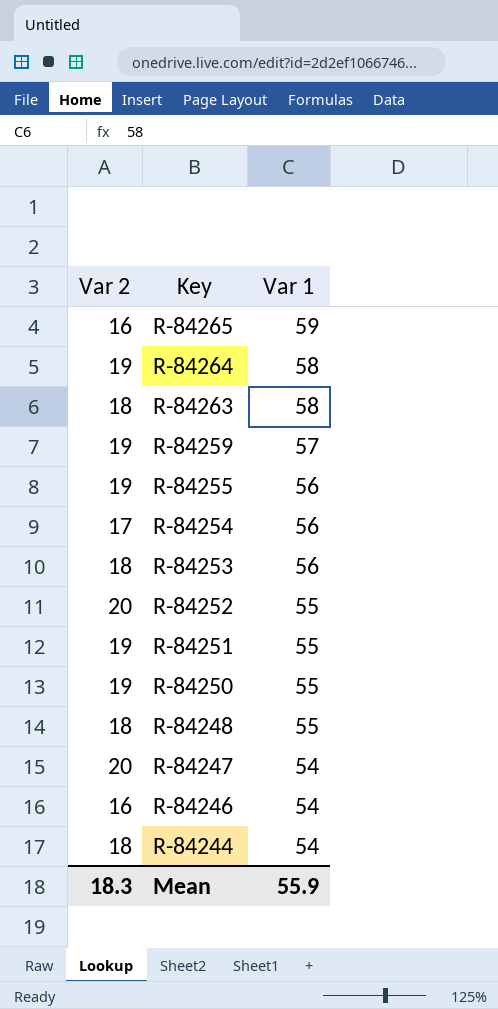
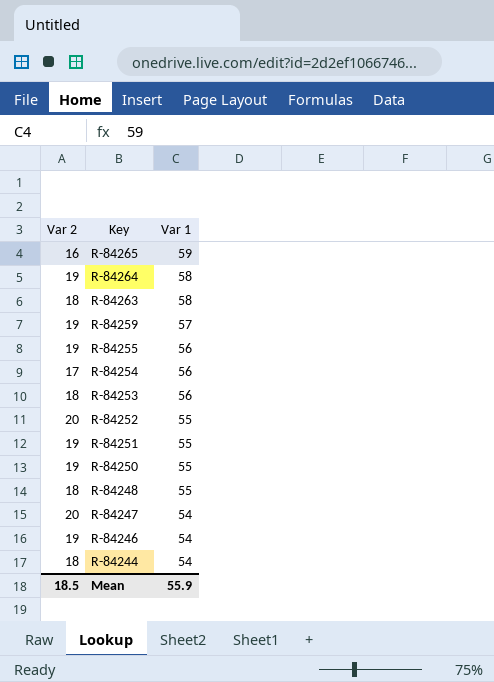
R-84246 | Var 2: 16 -> 19
Mean | Var 2: 18.3 -> 18.5

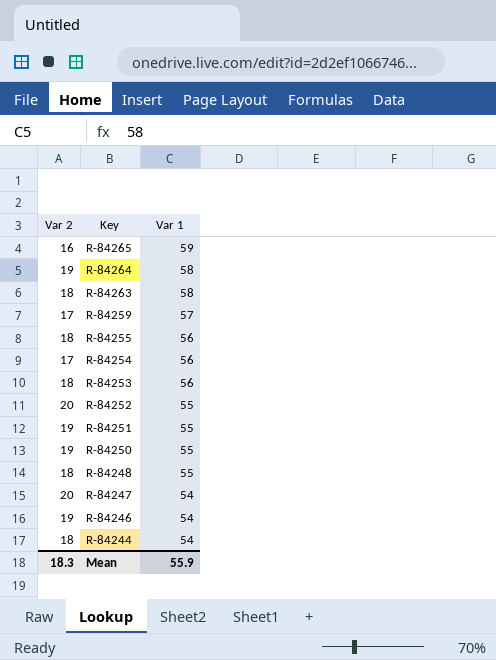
R-84259 | Var 2: 19 -> 17
R-84255 | Var 2: 19 -> 18
Mean | Var 2: 18.5 -> 18.3

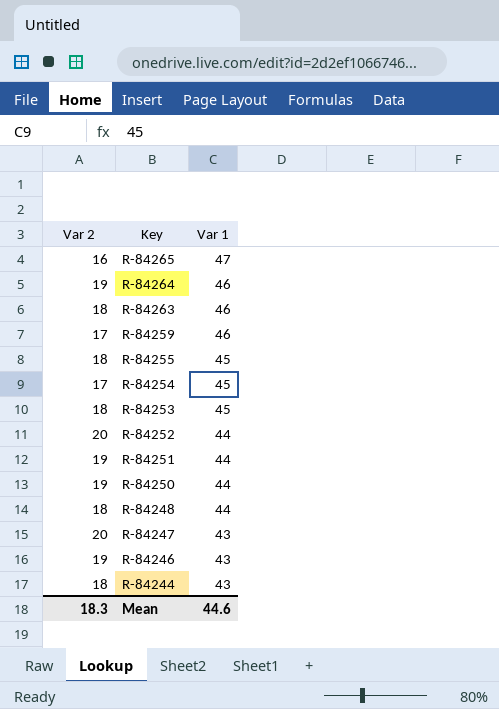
R-84265 | Var 1: 59 -> 47
R-84264 | Var 1: 58 -> 46
R-84263 | Var 1: 58 -> 46
R-84259 | Var 1: 57 -> 46
R-84255 | Var 1: 56 -> 45
R-84254 | Var 1: 56 -> 45
R-84253 | Var 1: 56 -> 45
R-84252 | Var 1: 55 -> 44
R-84251 | Var 1: 55 -> 44
R-84250 | Var 1: 55 -> 44
R-84248 | Var 1: 55 -> 44
R-84247 | Var 1: 54 -> 43
R-84246 | Var 1: 54 -> 43
R-84244 | Var 1: 54 -> 43
Mean | Var 1: 55.9 -> 44.6

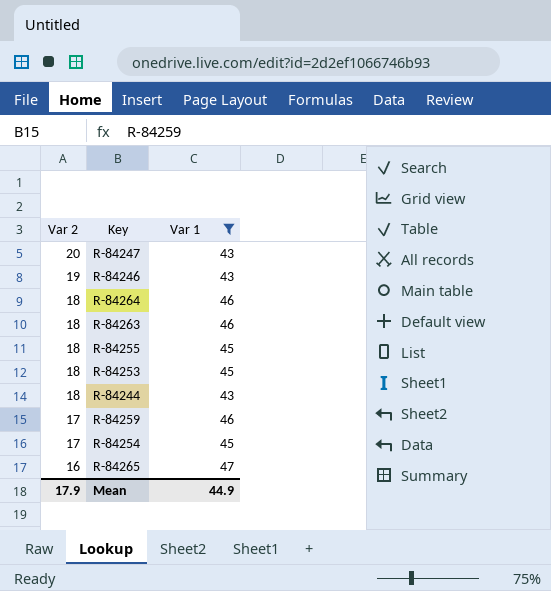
filter: none -> Var 1 != 44
row order: Key descending -> Var 2 descending
R-84264 | Var 2: 19 -> 18
Mean | Var 2: 18.3 -> 17.9
Mean | Var 1: 44.6 -> 44.9

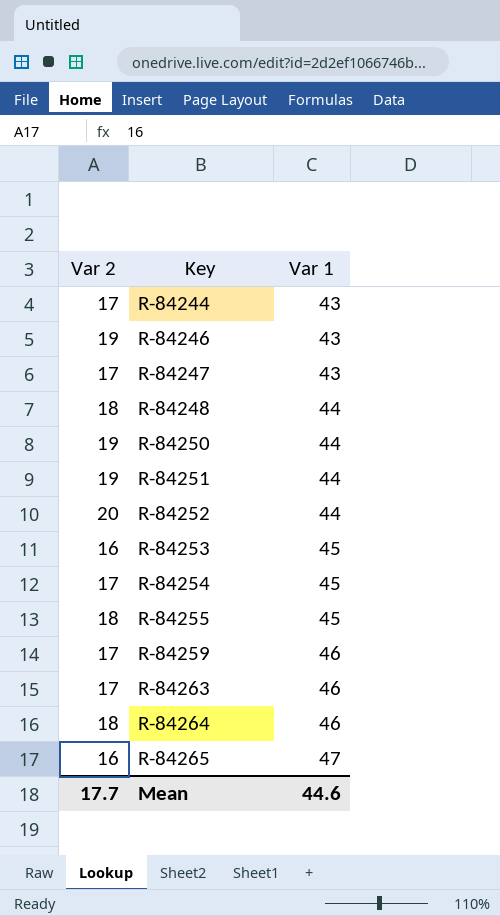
filter: Var 1 != 44 -> none
row order: Var 2 descending -> Key ascending
R-84244 | Var 2: 18 -> 17
R-84247 | Var 2: 20 -> 17
R-84253 | Var 2: 18 -> 16
R-84263 | Var 2: 18 -> 17
Mean | Var 2: 17.9 -> 17.7
Mean | Var 1: 44.9 -> 44.6

